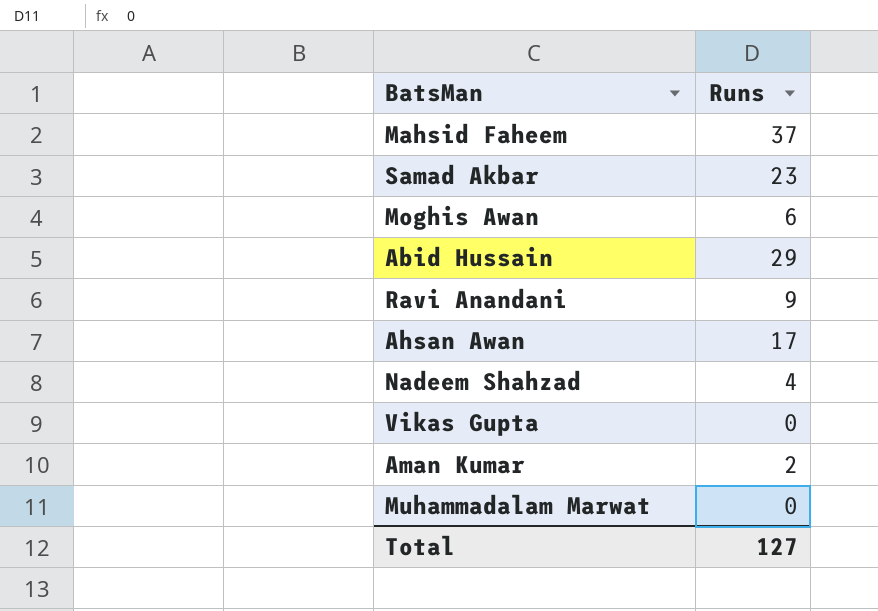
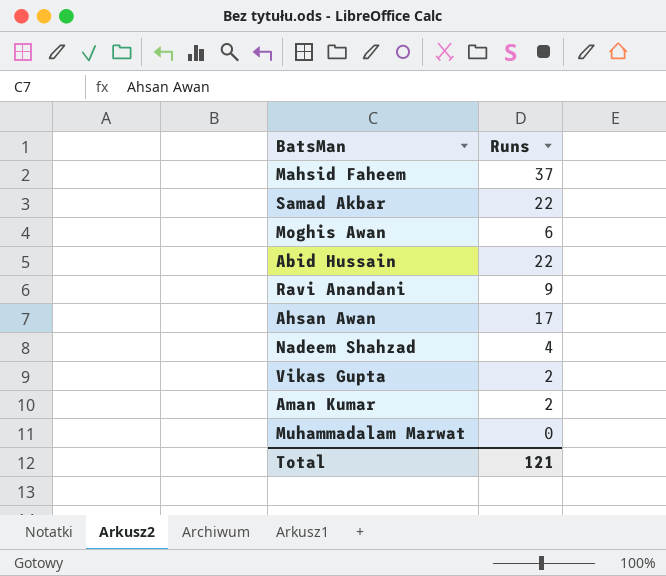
Samad Akbar | Runs: 23 -> 22
Abid Hussain | Runs: 29 -> 22
Vikas Gupta | Runs: 0 -> 2
Total | Runs: 127 -> 121

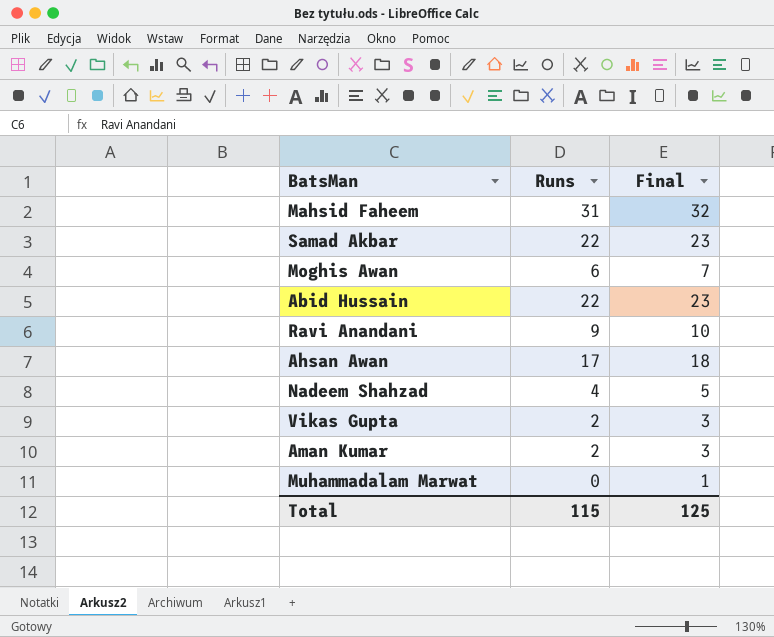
column Final | formula: none -> [Runs] + 1
Mahsid Faheem | Runs: 37 -> 31
Total | Runs: 121 -> 115

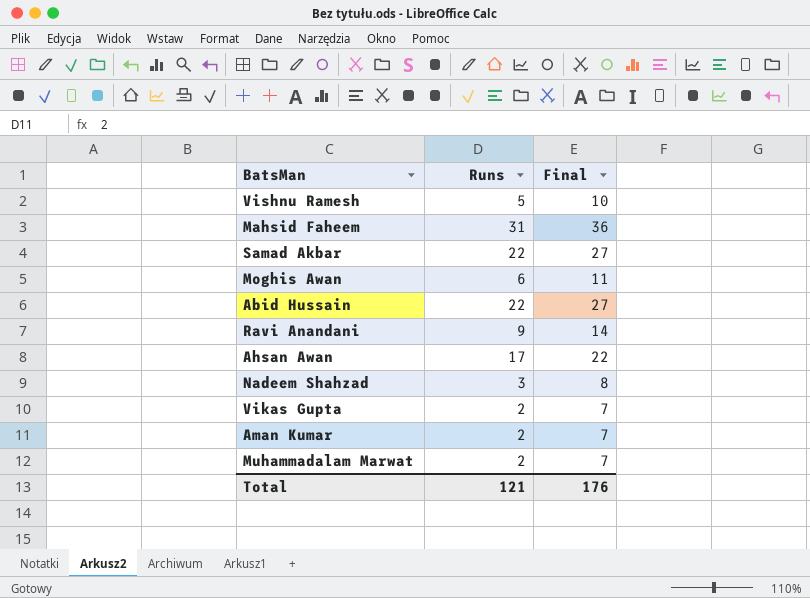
column Final | formula: [Runs] + 1 -> [Runs] + 5
row Vishnu Ramesh: none -> 5 | 10
Nadeem Shahzad | Runs: 4 -> 3
Muhammadalam Marwat | Runs: 0 -> 2
Total | Runs: 115 -> 121
Total | Final: 125 -> 176

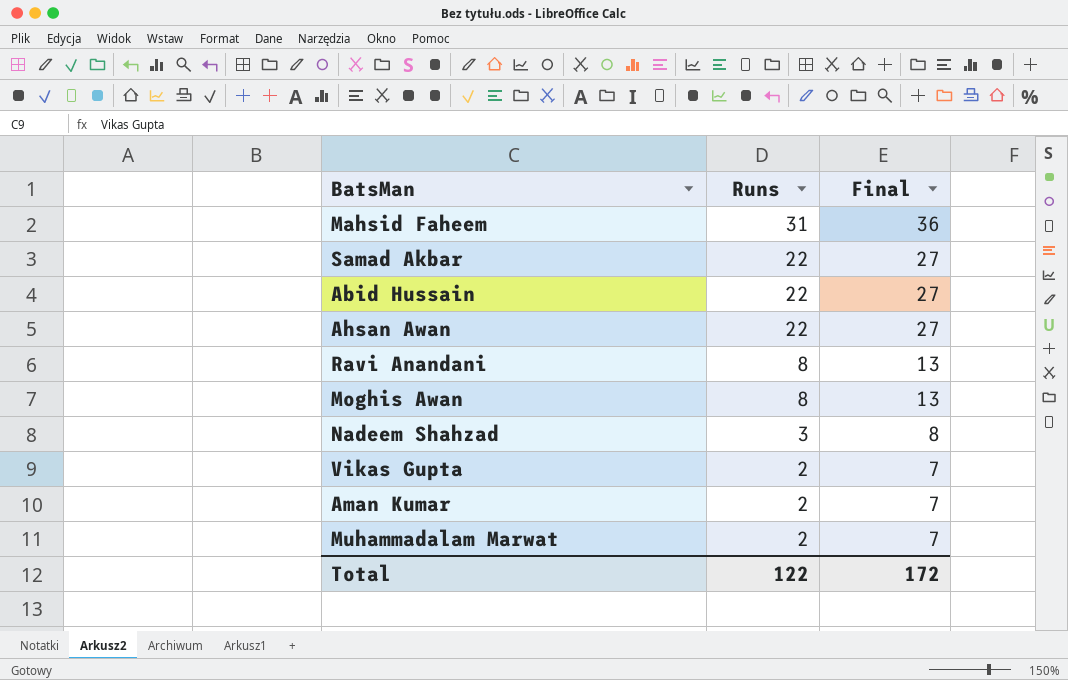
row order: none -> Runs descending
row Vishnu Ramesh: 5 | 10 -> none
Ahsan Awan | Runs: 17 -> 22
Ahsan Awan | Final: 22 -> 27
Ravi Anandani | Runs: 9 -> 8
Ravi Anandani | Final: 14 -> 13
Moghis Awan | Runs: 6 -> 8
Moghis Awan | Final: 11 -> 13
Total | Runs: 121 -> 122
Total | Final: 176 -> 172

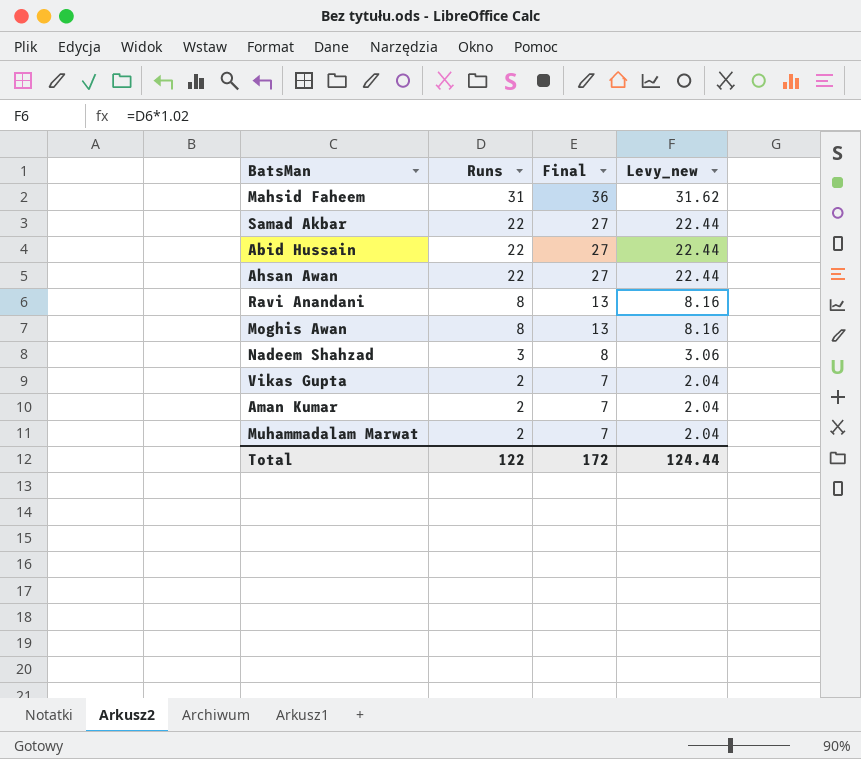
column Levy_new | formula: none -> [Runs] * 1.02

